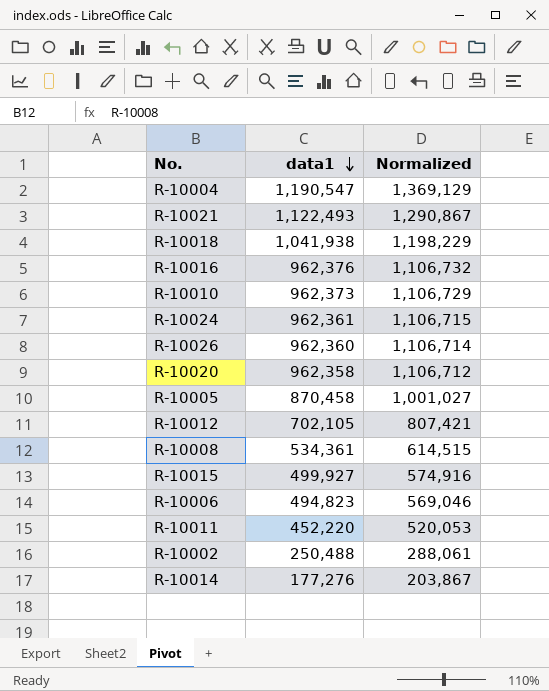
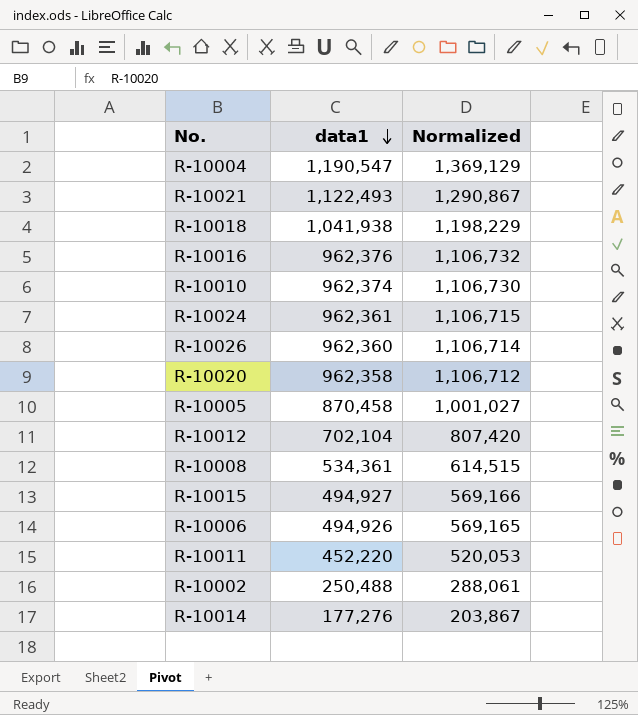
R-10010 | data1: 962,373 -> 962,374
R-10010 | Normalized: 1,106,729 -> 1,106,730
R-10012 | data1: 702,105 -> 702,104
R-10012 | Normalized: 807,421 -> 807,420
R-10015 | data1: 499,927 -> 494,927
R-10015 | Normalized: 574,916 -> 569,166
R-10006 | data1: 494,823 -> 494,926
R-10006 | Normalized: 569,046 -> 569,165

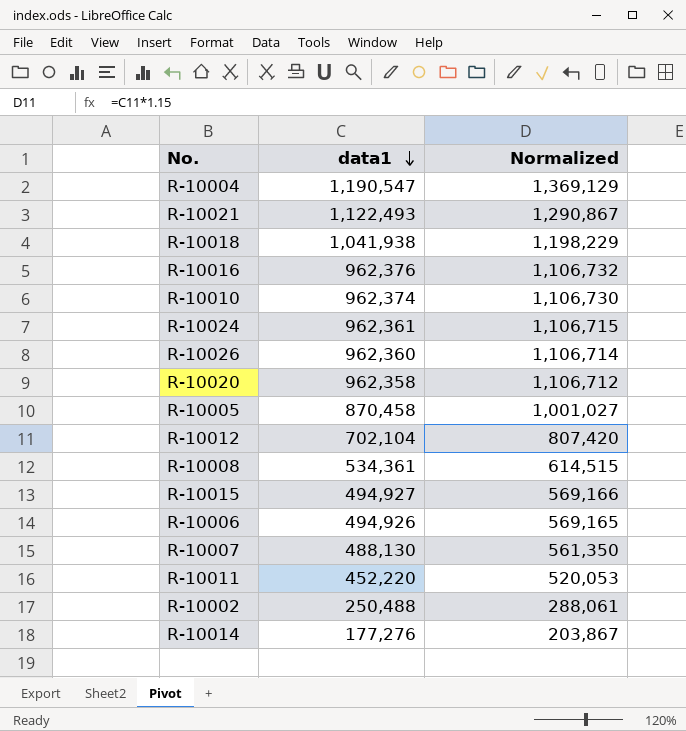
row R-10007: none -> 488,130 | 561,350

